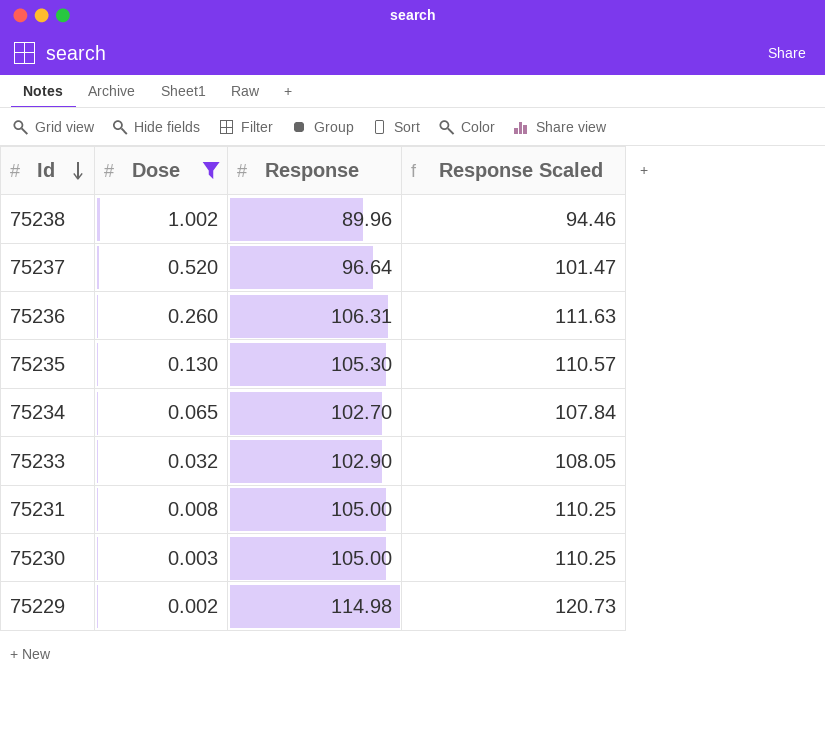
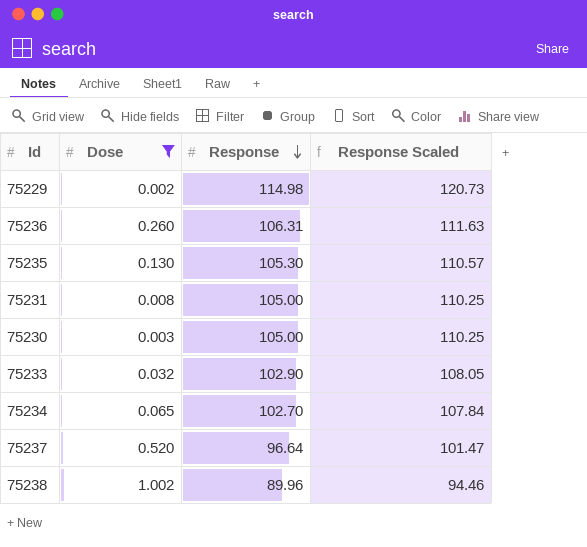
row order: Id descending -> Response descending

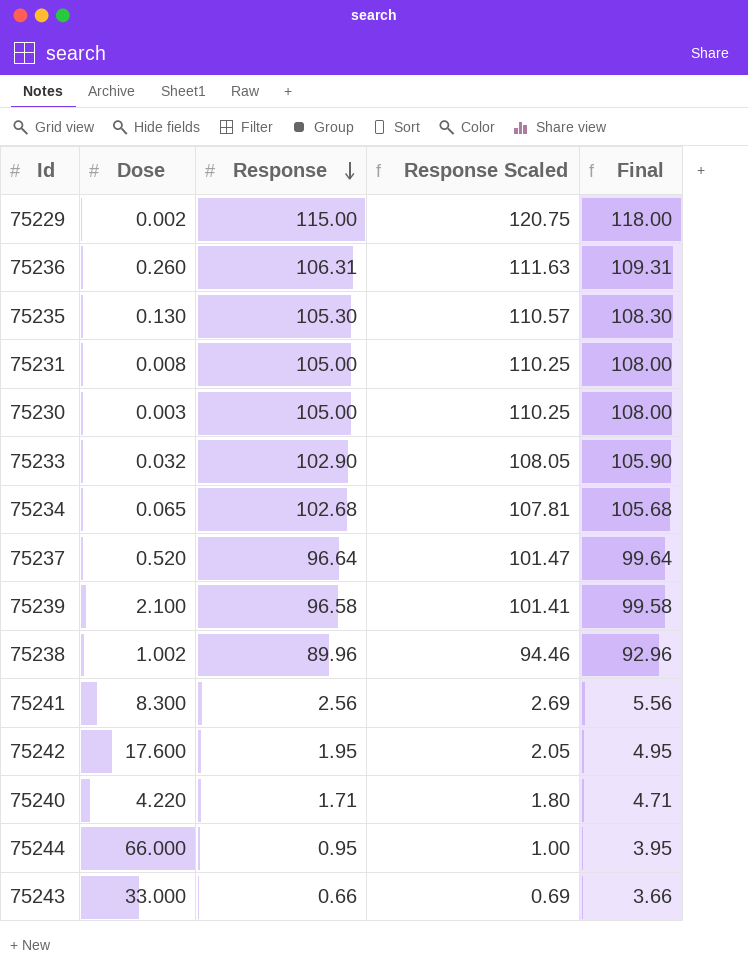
filter: Dose <= 1.002 -> none
column Final | formula: none -> [Response] + 3
75229 | Response: 114.98 -> 115.00
75229 | Response Scaled: 120.73 -> 120.75
75234 | Response: 102.70 -> 102.68
75234 | Response Scaled: 107.84 -> 107.81

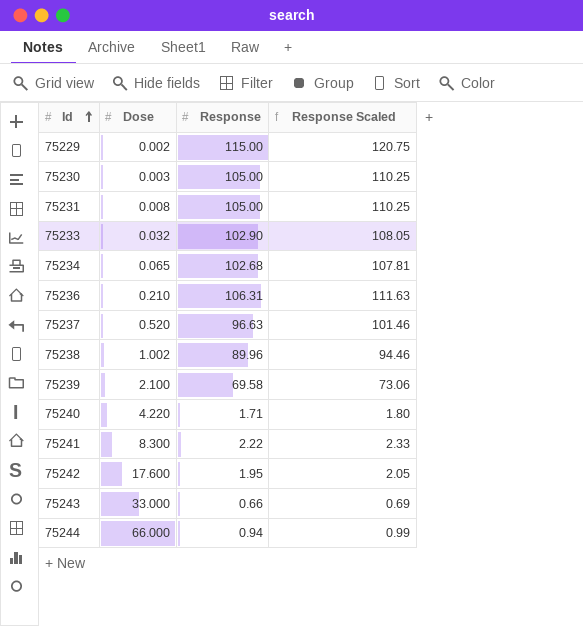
row order: Response descending -> Id ascending
column Final | formula: [Response] + 3 -> none
row 75235: 0.130 | 105.30 | 110.57 | 108.30 -> none
75236 | Dose: 0.260 -> 0.210
75237 | Response: 96.64 -> 96.63
75237 | Response Scaled: 101.47 -> 101.46
75239 | Response: 96.58 -> 69.58
75239 | Response Scaled: 101.41 -> 73.06
75241 | Response: 2.56 -> 2.22
75241 | Response Scaled: 2.69 -> 2.33
75244 | Response: 0.95 -> 0.94
75244 | Response Scaled: 1.00 -> 0.99

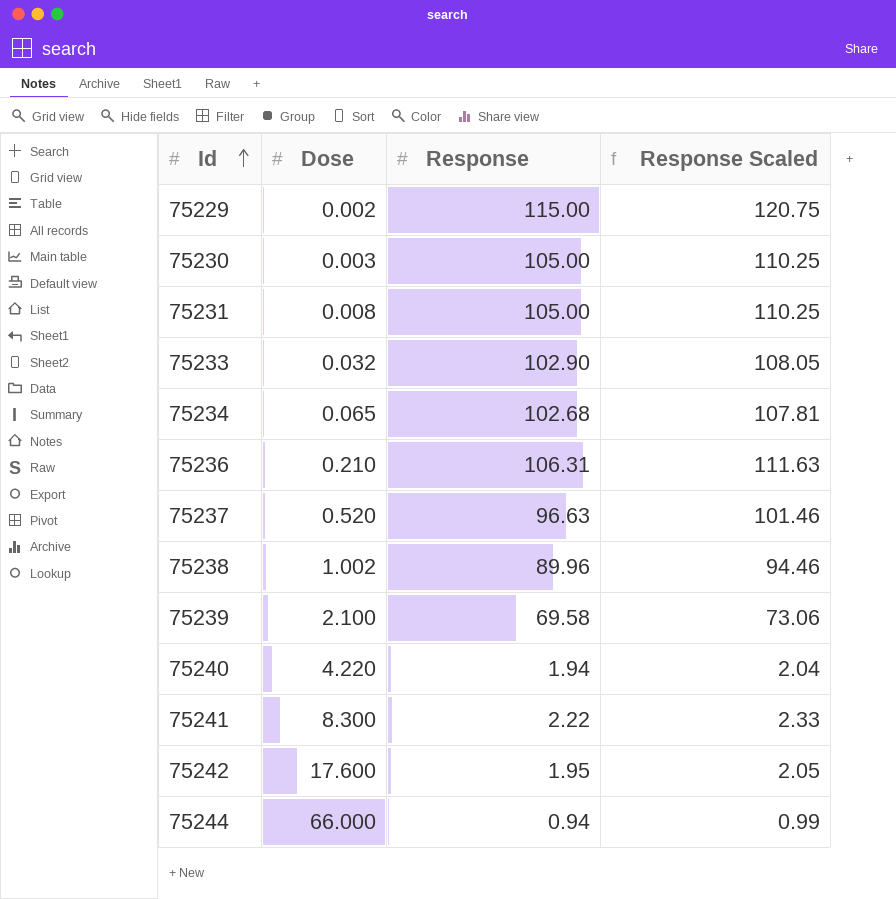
row 75243: 33.000 | 0.66 | 0.69 -> none
75240 | Response: 1.71 -> 1.94
75240 | Response Scaled: 1.80 -> 2.04

